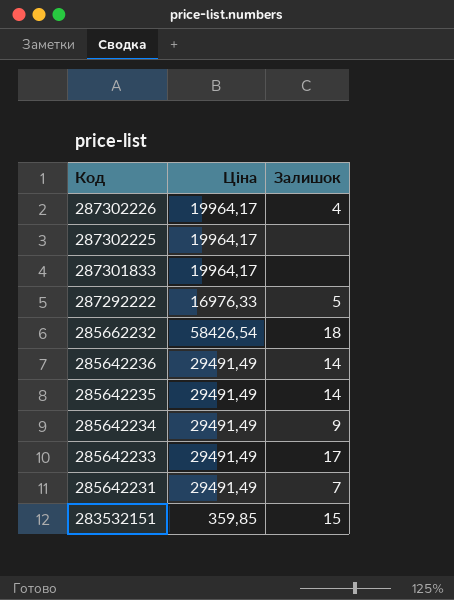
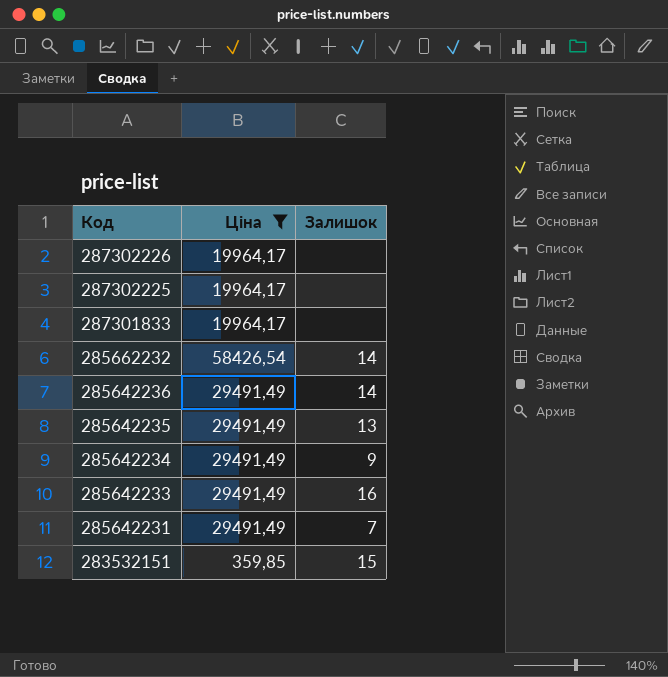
filter: none -> Ціна != 16976,33
287302226 | Залишок: 4 -> none
285662232 | Залишок: 18 -> 14
285642235 | Залишок: 14 -> 13
285642233 | Залишок: 17 -> 16

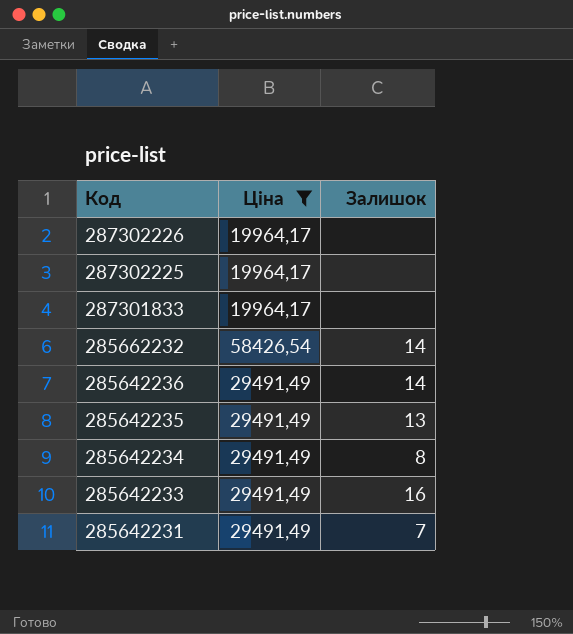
row 283532151: 359,85 | 15 -> none
285642234 | Залишок: 9 -> 8

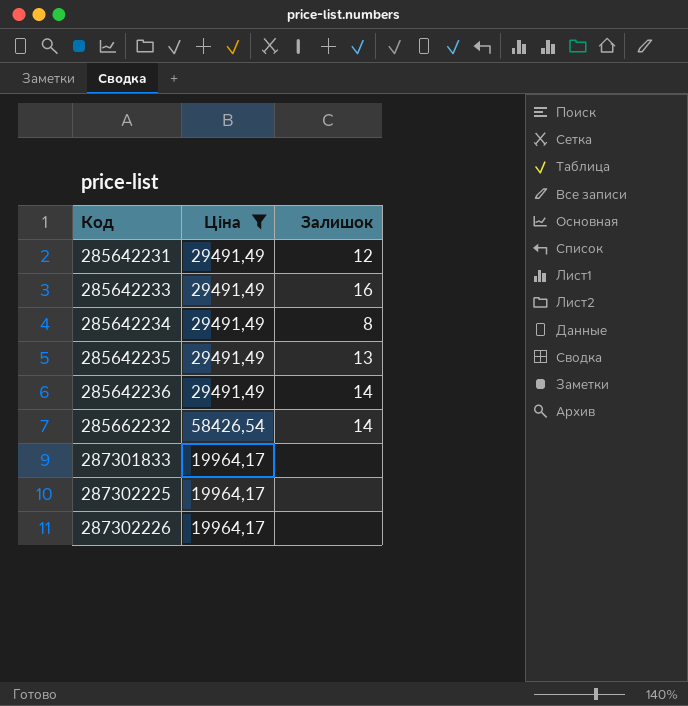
row order: Код descending -> Код ascending
285642231 | Залишок: 7 -> 12

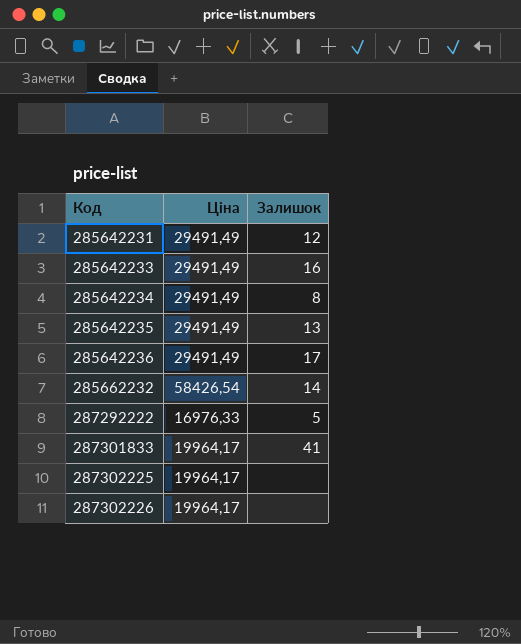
filter: Ціна != 16976,33 -> none
285642236 | Залишок: 14 -> 17
287301833 | Залишок: none -> 41

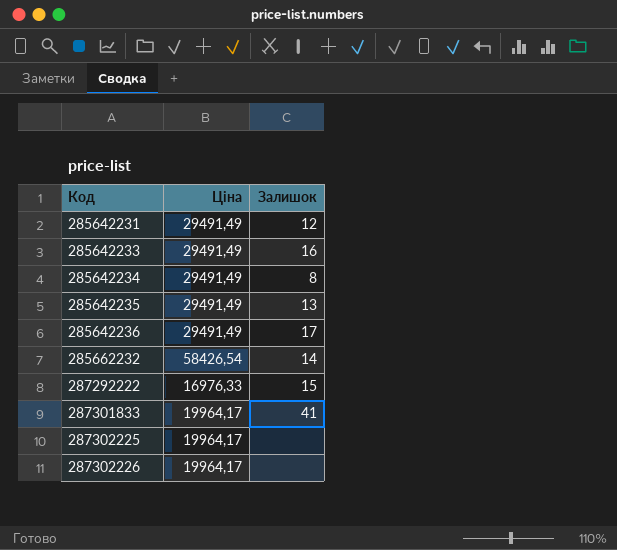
287292222 | Залишок: 5 -> 15

